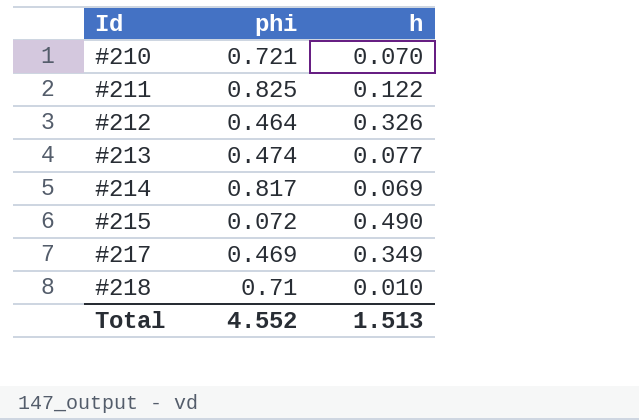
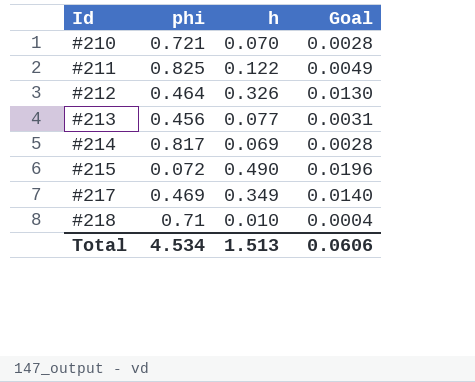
column Goal | formula: none -> [h] * 0.04
#213 | phi: 0.474 -> 0.456
Total | phi: 4.552 -> 4.534

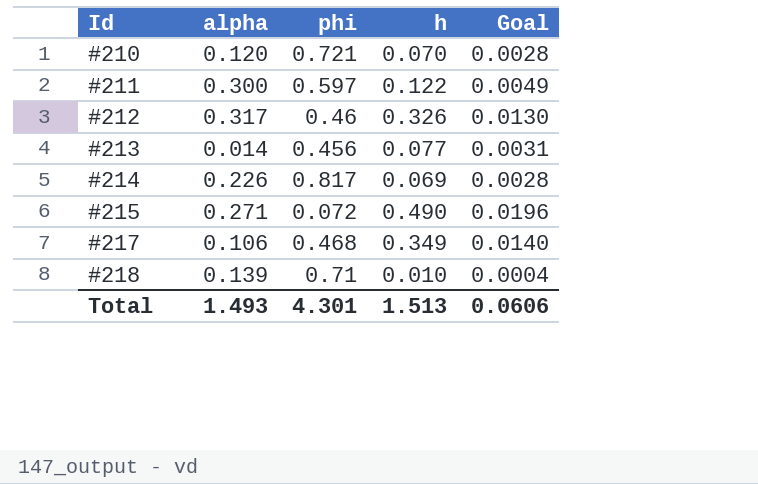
column alpha | position: none -> 2
#211 | phi: 0.825 -> 0.597
#212 | phi: 0.464 -> 0.46
#217 | phi: 0.469 -> 0.468
Total | phi: 4.534 -> 4.301

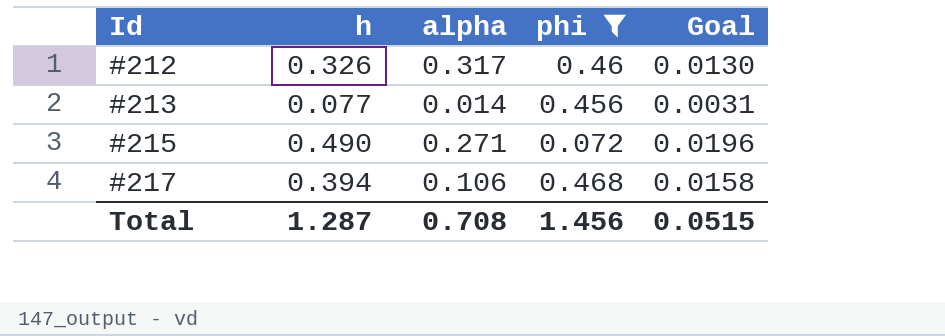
filter: none -> phi <= 0.468
column h | position: 4 -> 2
#217 | h: 0.349 -> 0.394
#217 | Goal: 0.0140 -> 0.0158
Total | h: 1.513 -> 1.287
Total | alpha: 1.493 -> 0.708
Total | phi: 4.301 -> 1.456
Total | Goal: 0.0606 -> 0.0515

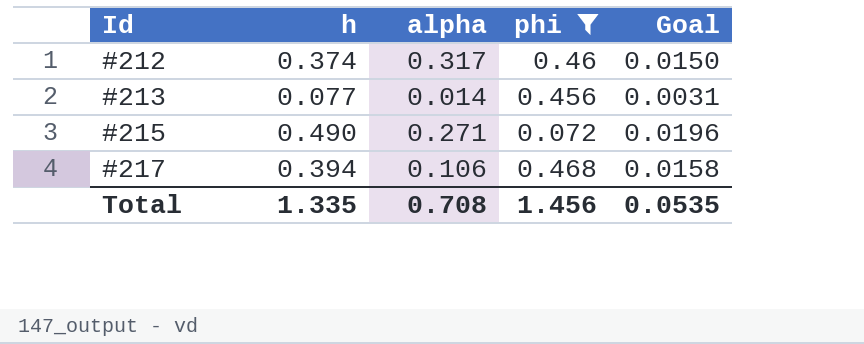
#212 | h: 0.326 -> 0.374
#212 | Goal: 0.0130 -> 0.0150
Total | h: 1.287 -> 1.335
Total | Goal: 0.0515 -> 0.0535

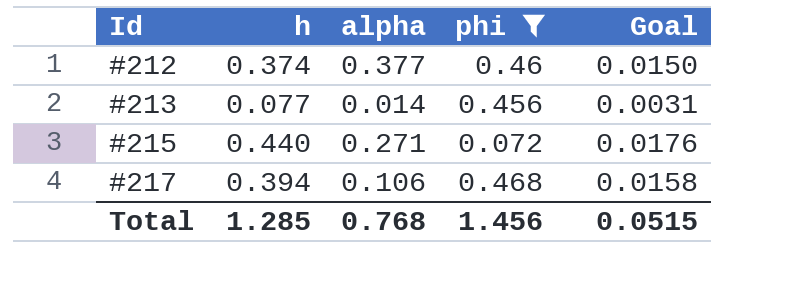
#212 | alpha: 0.317 -> 0.377
#215 | h: 0.490 -> 0.440
#215 | Goal: 0.0196 -> 0.0176
Total | h: 1.335 -> 1.285
Total | alpha: 0.708 -> 0.768
Total | Goal: 0.0535 -> 0.0515

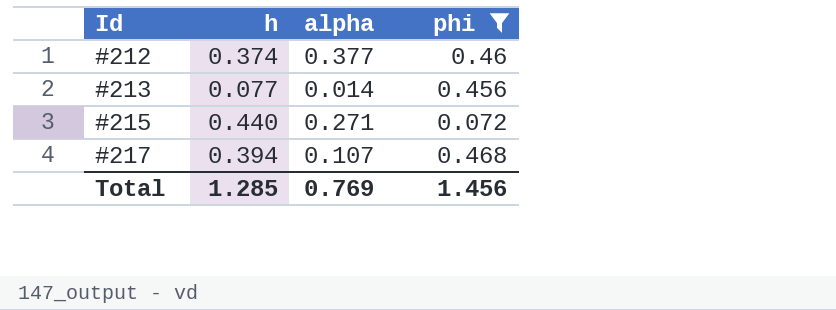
column Goal | formula: [h] * 0.04 -> none
#217 | alpha: 0.106 -> 0.107
Total | alpha: 0.768 -> 0.769

